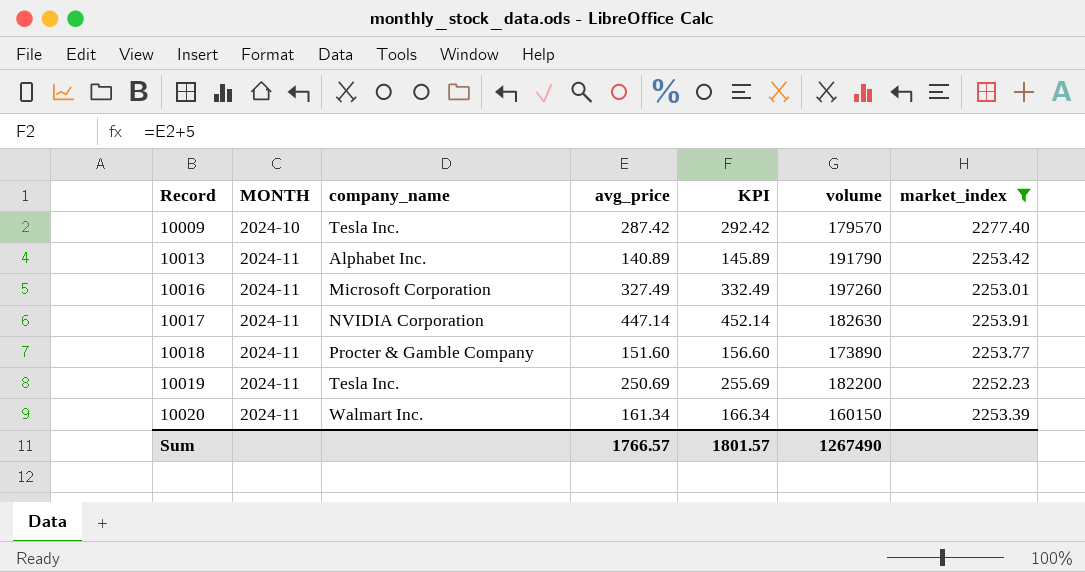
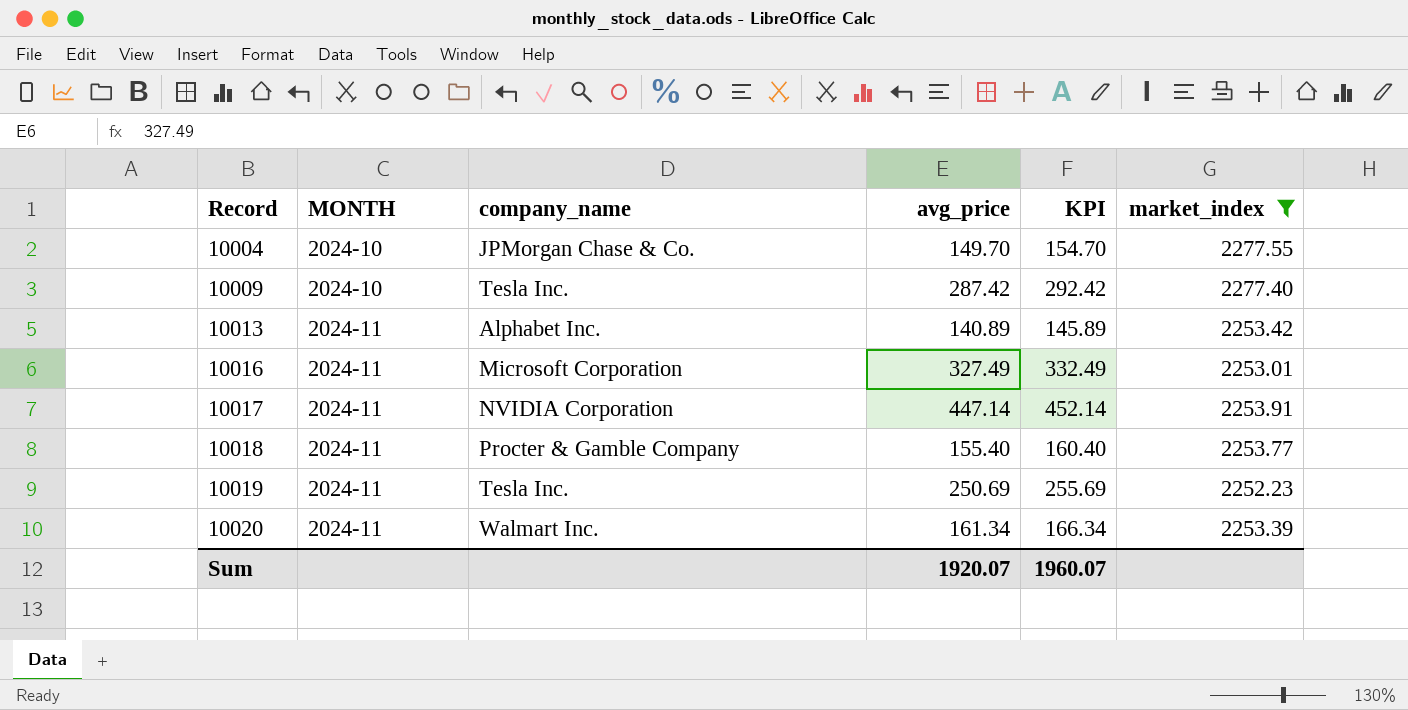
column volume | position: 6 -> none
row 10004: none -> 2024-10 | JPMorgan Chase & Co. | 149.70 | 154.70 | 2277.55
10018 | avg_price: 151.60 -> 155.40
10018 | KPI: 156.60 -> 160.40
Sum | avg_price: 1766.57 -> 1920.07
Sum | KPI: 1801.57 -> 1960.07

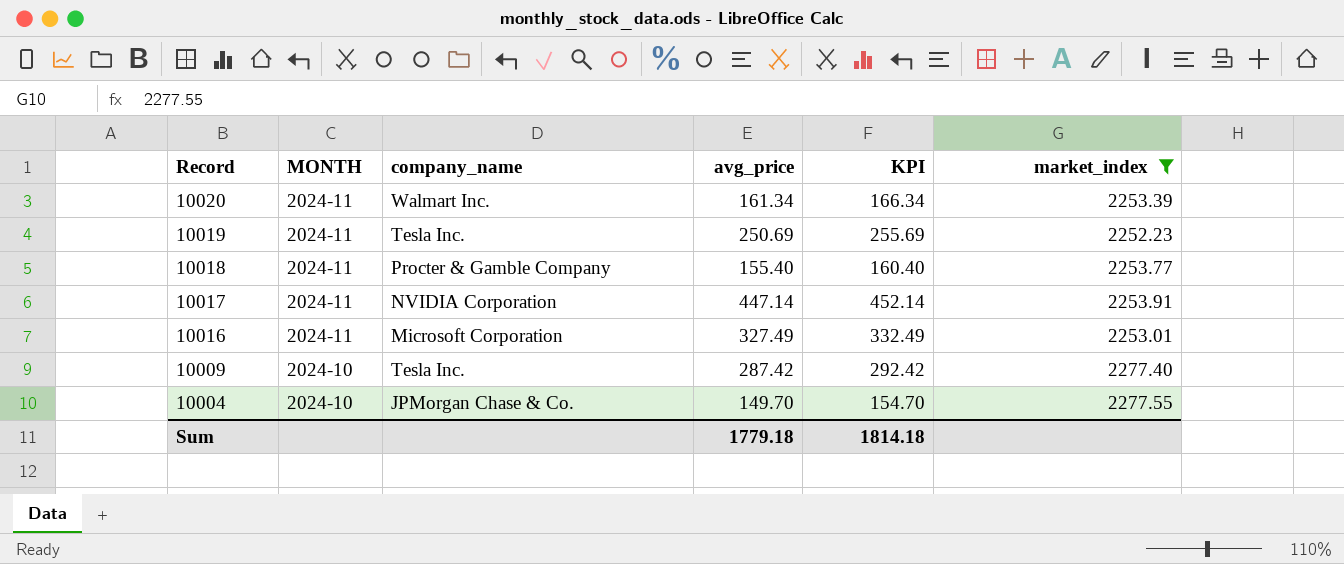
row order: Record ascending -> Record descending
row 10013: 2024-11 | Alphabet Inc. | 140.89 | 145.89 | 2253.42 -> none
Sum | avg_price: 1920.07 -> 1779.18
Sum | KPI: 1960.07 -> 1814.18

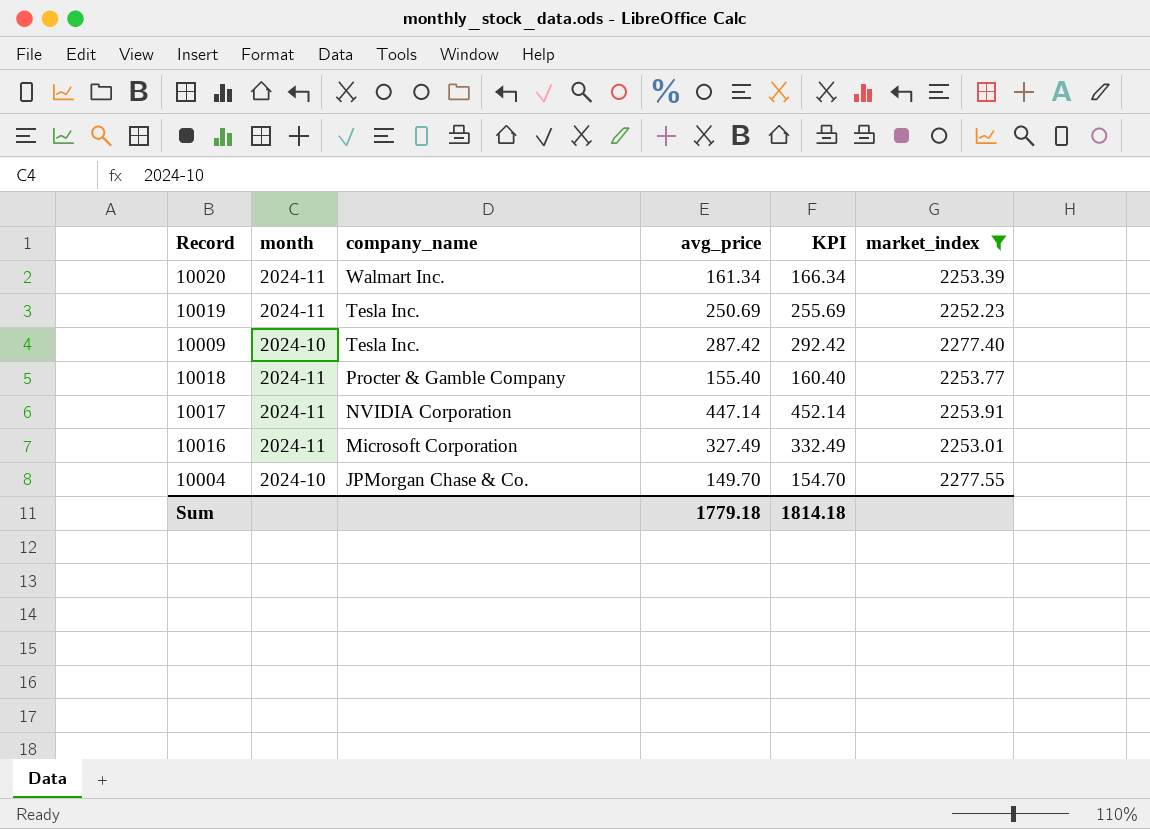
row order: Record descending -> company_name descending
column name: MONTH -> month

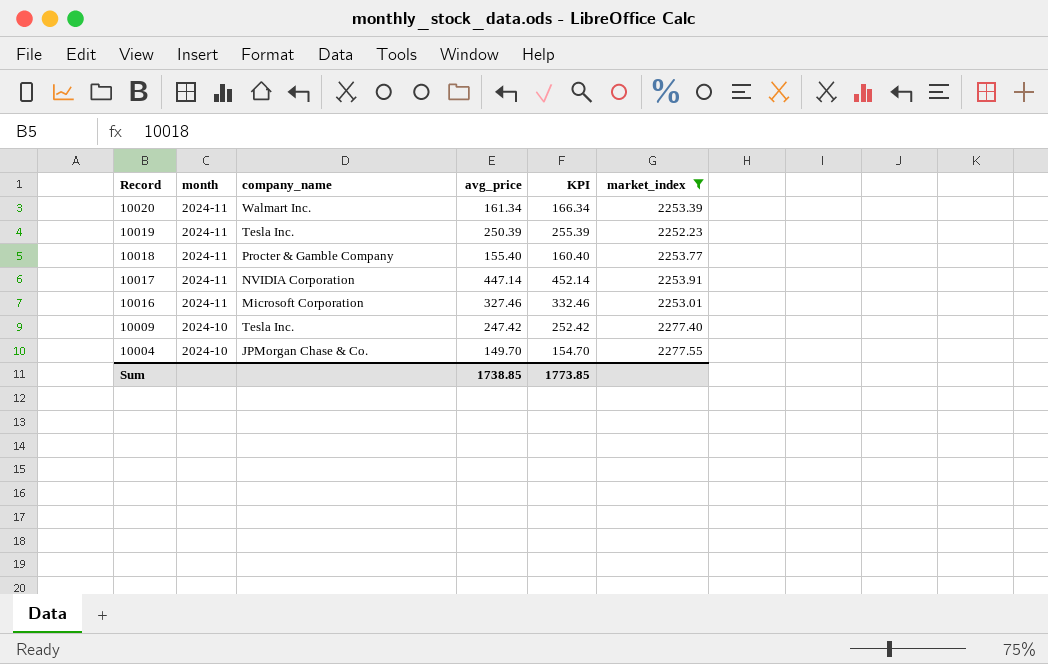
row order: company_name descending -> Record descending
10019 | avg_price: 250.69 -> 250.39
10019 | KPI: 255.69 -> 255.39
10016 | avg_price: 327.49 -> 327.46
10016 | KPI: 332.49 -> 332.46
10009 | avg_price: 287.42 -> 247.42
10009 | KPI: 292.42 -> 252.42
Sum | avg_price: 1779.18 -> 1738.85
Sum | KPI: 1814.18 -> 1773.85

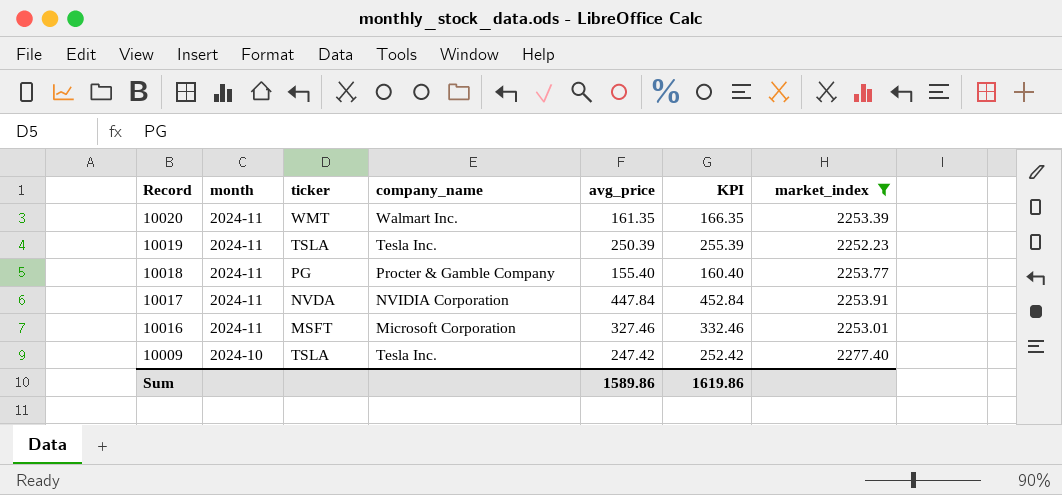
column ticker | position: none -> 3
row 10004: 2024-10 | JPMorgan Chase & Co. | 149.70 | 154.70 | 2277.55 -> none
10020 | avg_price: 161.34 -> 161.35
10020 | KPI: 166.34 -> 166.35
10017 | avg_price: 447.14 -> 447.84
10017 | KPI: 452.14 -> 452.84
Sum | avg_price: 1738.85 -> 1589.86
Sum | KPI: 1773.85 -> 1619.86

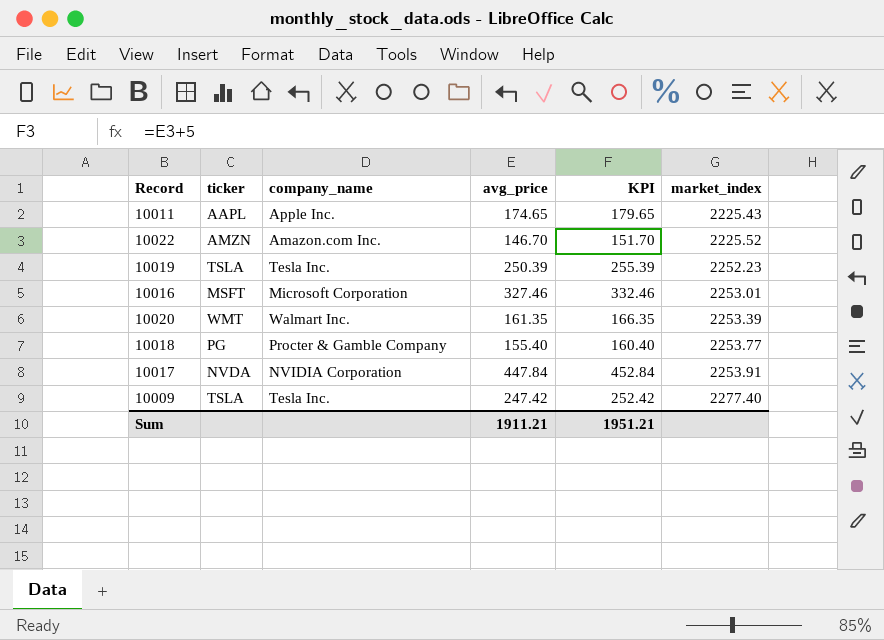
filter: market_index >= 2252.23 -> none
row order: Record descending -> market_index ascending
column month | position: 2 -> none
Sum | avg_price: 1589.86 -> 1911.21
Sum | KPI: 1619.86 -> 1951.21

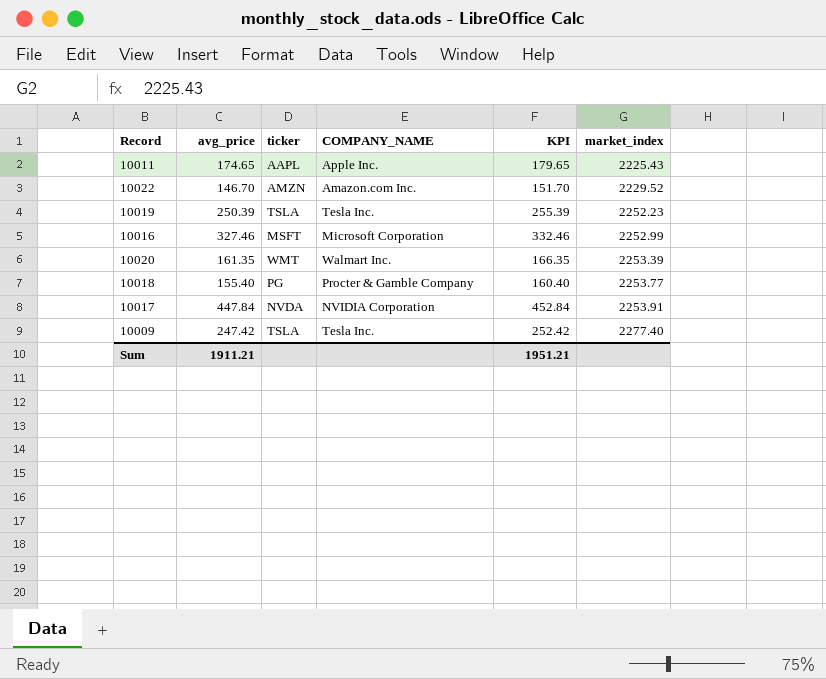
column avg_price | position: 4 -> 2
column name: company_name -> COMPANY_NAME
10022 | market_index: 2225.52 -> 2229.52
10016 | market_index: 2253.01 -> 2252.99

